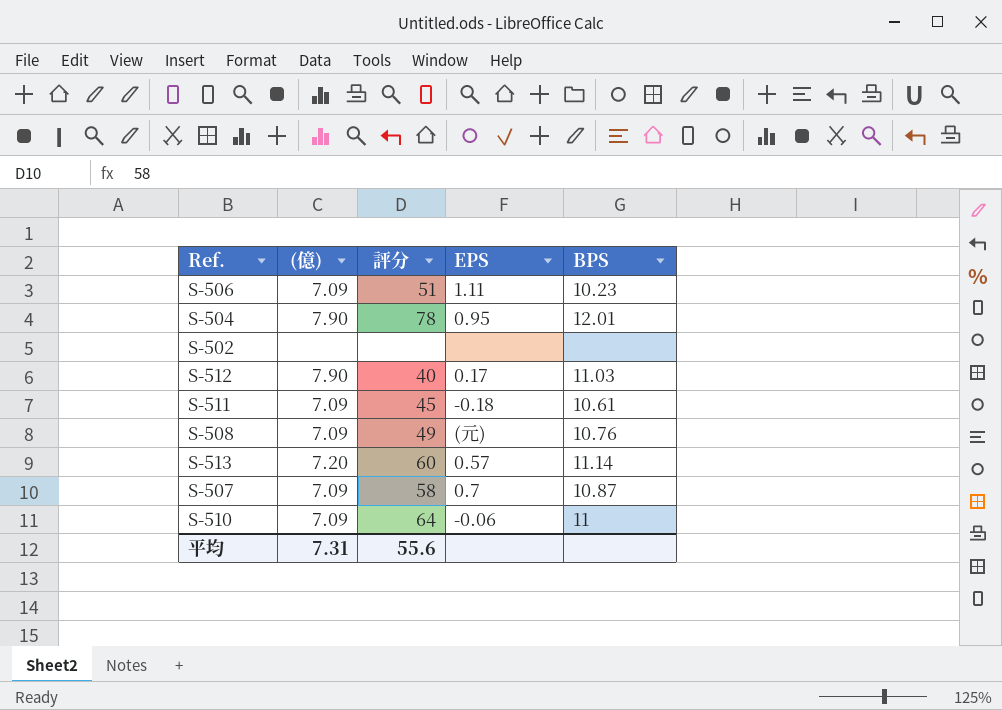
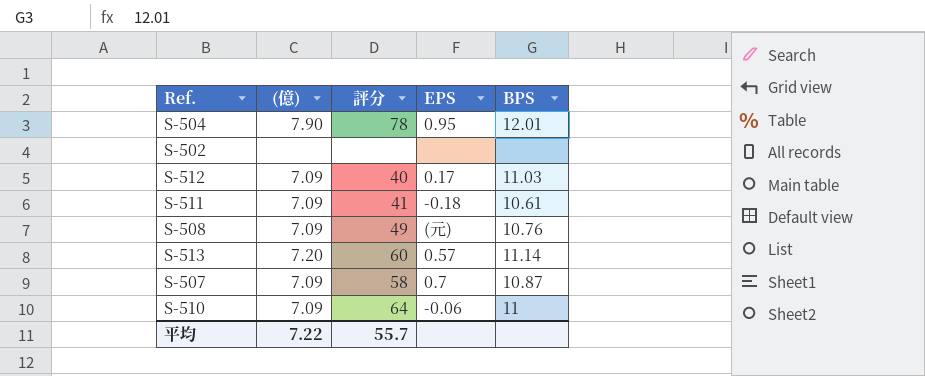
row S-506: 7.09 | 51 | 1.11 | 10.23 -> none
S-512 | (億): 7.90 -> 7.09
S-511 | 評分: 45 -> 41
平均 | (億): 7.31 -> 7.22
平均 | 評分: 55.6 -> 55.7

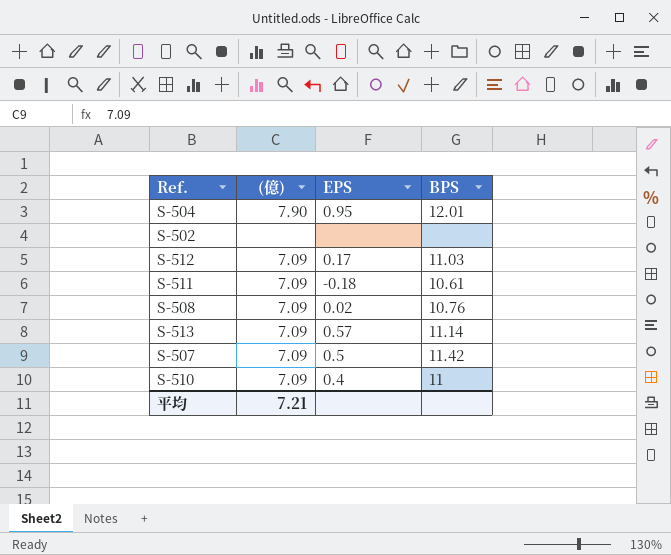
column 評分 | position: 3 -> none
S-508 | EPS: (元) -> 0.02
S-513 | (億): 7.20 -> 7.09
S-507 | EPS: 0.7 -> 0.5
S-507 | BPS: 10.87 -> 11.42
S-510 | EPS: -0.06 -> 0.4
平均 | (億): 7.22 -> 7.21

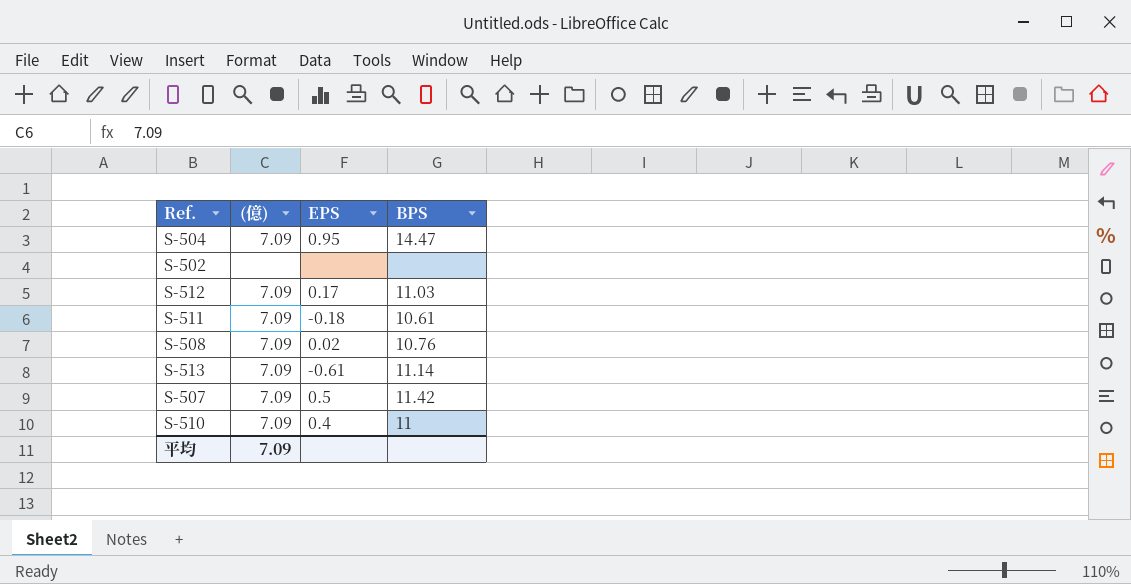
S-504 | (億): 7.90 -> 7.09
S-504 | BPS: 12.01 -> 14.47
S-513 | EPS: 0.57 -> -0.61
平均 | (億): 7.21 -> 7.09

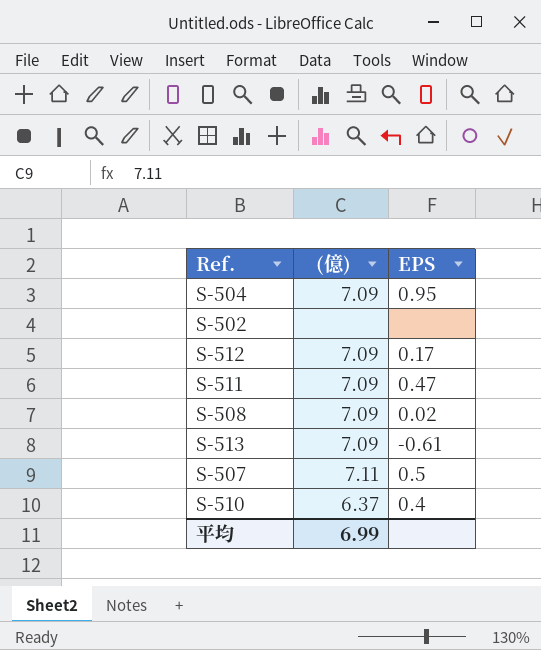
column BPS | position: 4 -> none
S-511 | EPS: -0.18 -> 0.47
S-507 | (億): 7.09 -> 7.11
S-510 | (億): 7.09 -> 6.37
平均 | (億): 7.09 -> 6.99

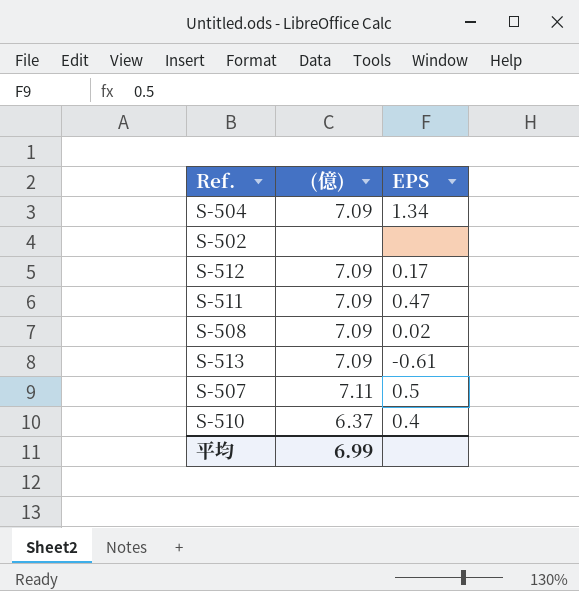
S-504 | EPS: 0.95 -> 1.34

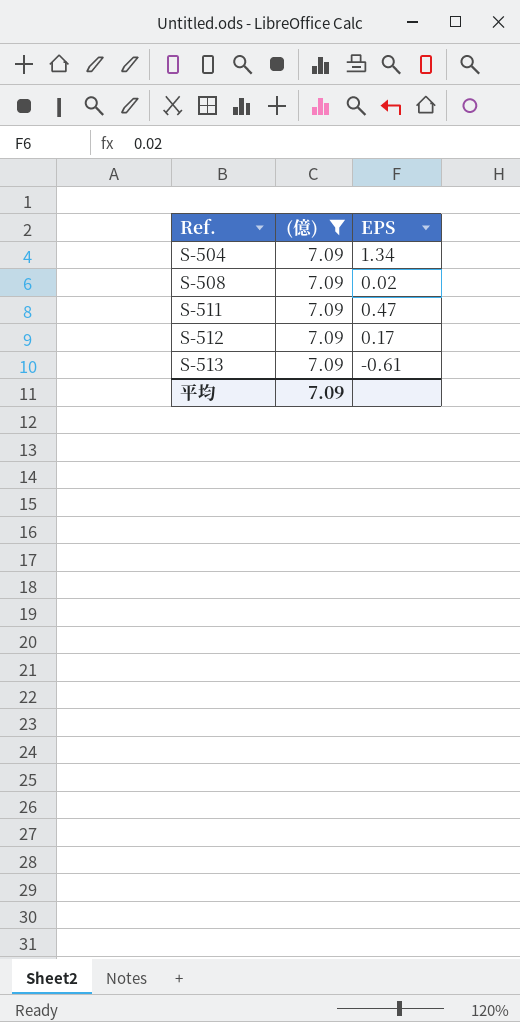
filter: none -> (億) = 7.09
row order: none -> Ref. ascending
平均 | (億): 6.99 -> 7.09

